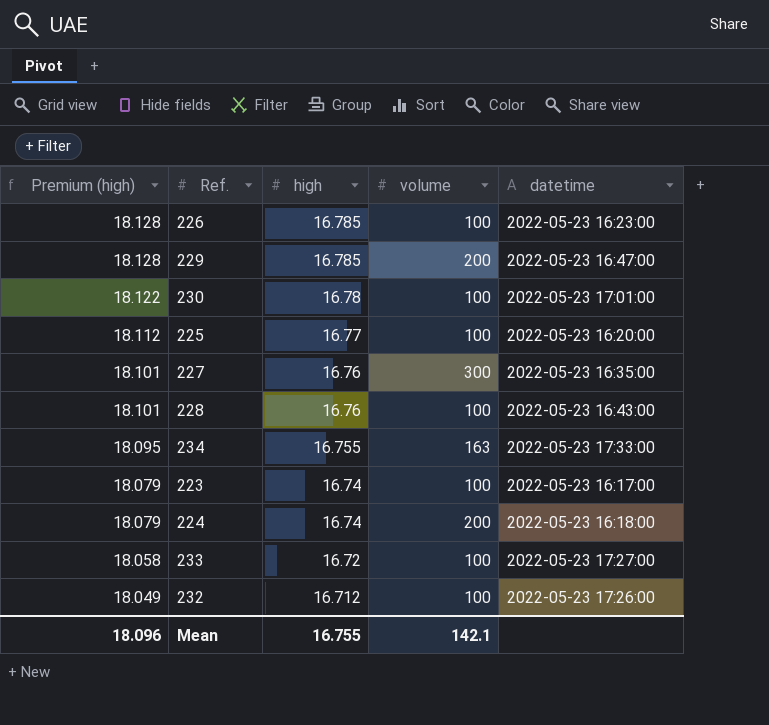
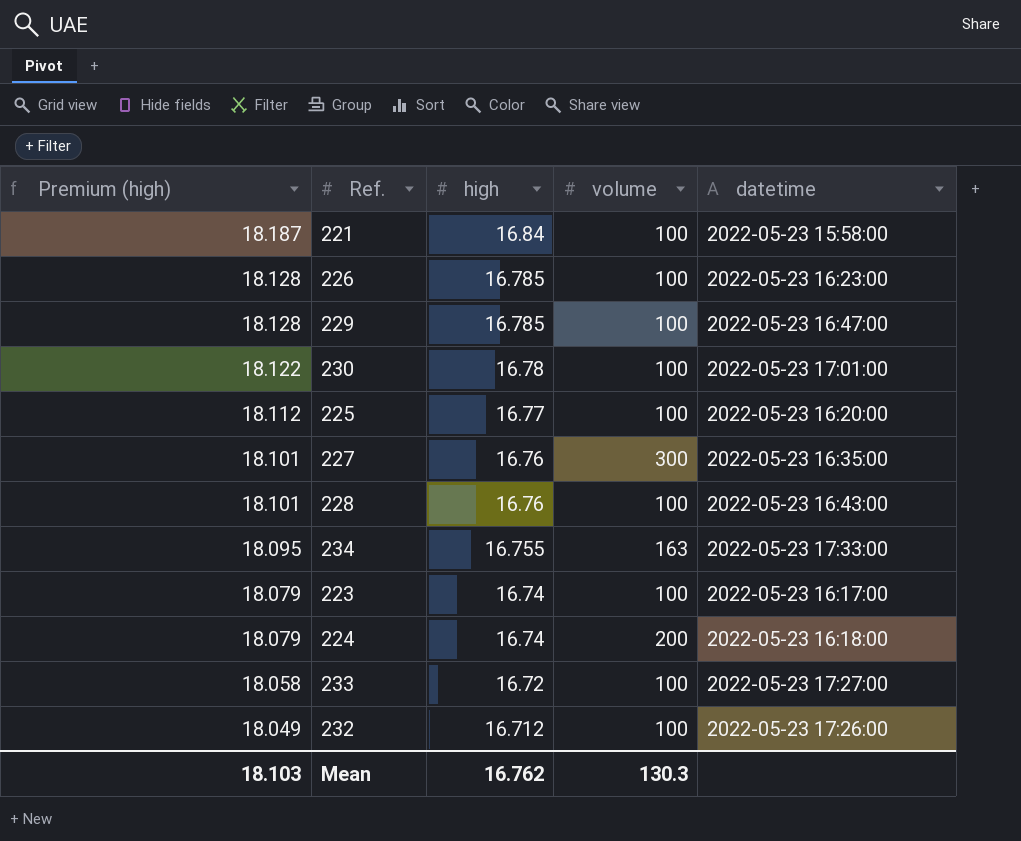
row 221: none -> 18.187 | 16.84 | 100 | 2022-05-23 15:58:00
229 | volume: 200 -> 100
Mean | Premium (high): 18.096 -> 18.103
Mean | high: 16.755 -> 16.762
Mean | volume: 142.1 -> 130.3

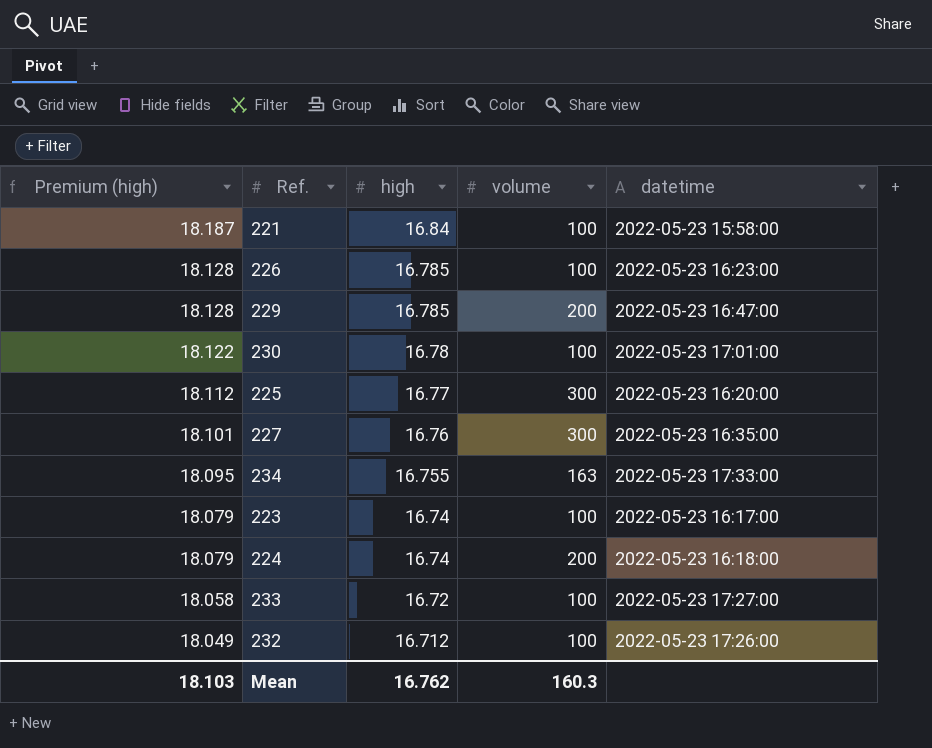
row 228: 18.101 | 16.76 | 100 | 2022-05-23 16:43:00 -> none
229 | volume: 100 -> 200
225 | volume: 100 -> 300
Mean | volume: 130.3 -> 160.3

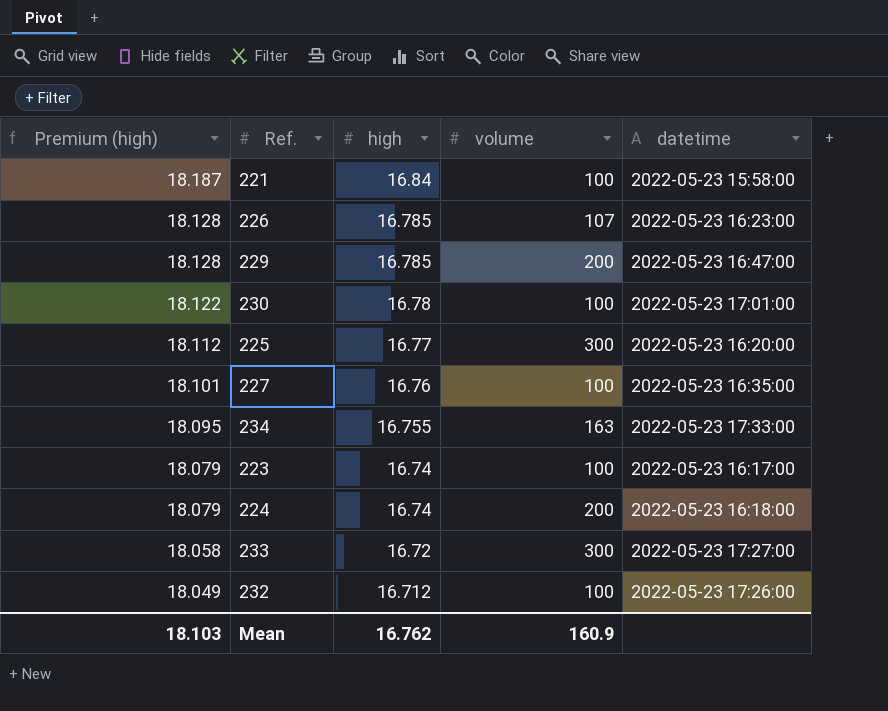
226 | volume: 100 -> 107
227 | volume: 300 -> 100
233 | volume: 100 -> 300
Mean | volume: 160.3 -> 160.9

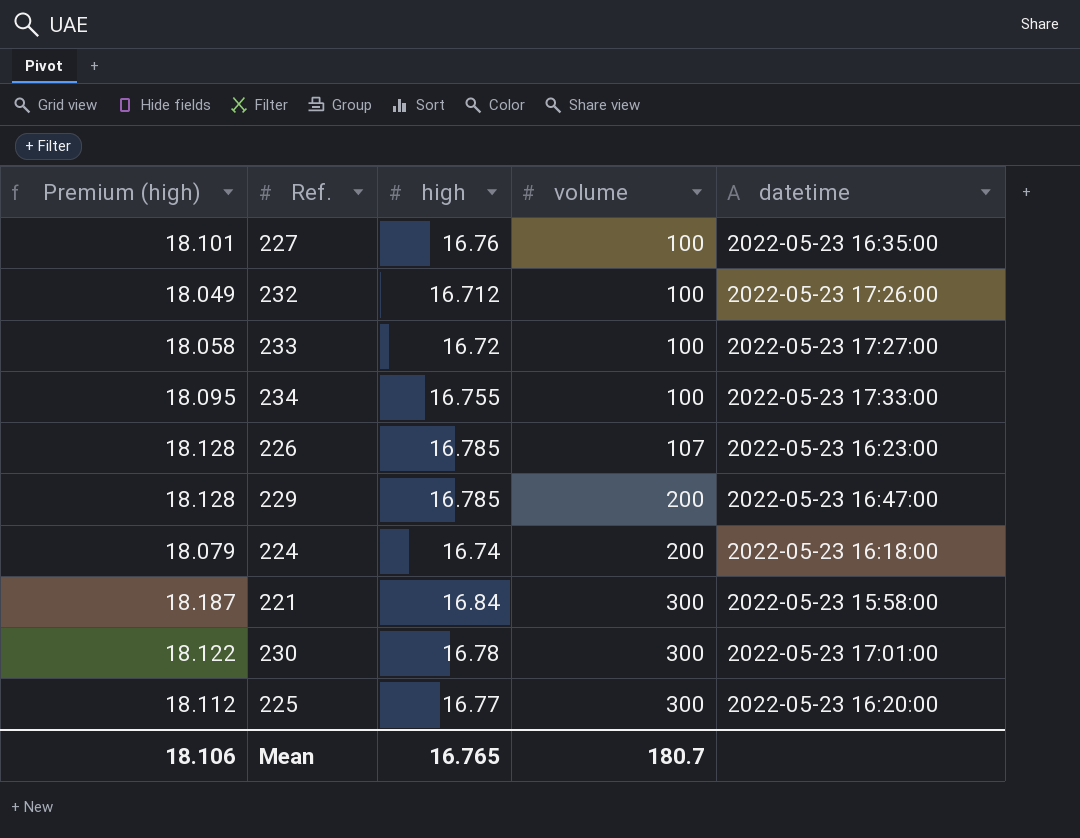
row order: Premium (high) descending -> volume ascending
row 223: 18.079 | 16.74 | 100 | 2022-05-23 16:17:00 -> none
233 | volume: 300 -> 100
234 | volume: 163 -> 100
221 | volume: 100 -> 300
230 | volume: 100 -> 300
Mean | Premium (high): 18.103 -> 18.106
Mean | high: 16.762 -> 16.765
Mean | volume: 160.9 -> 180.7

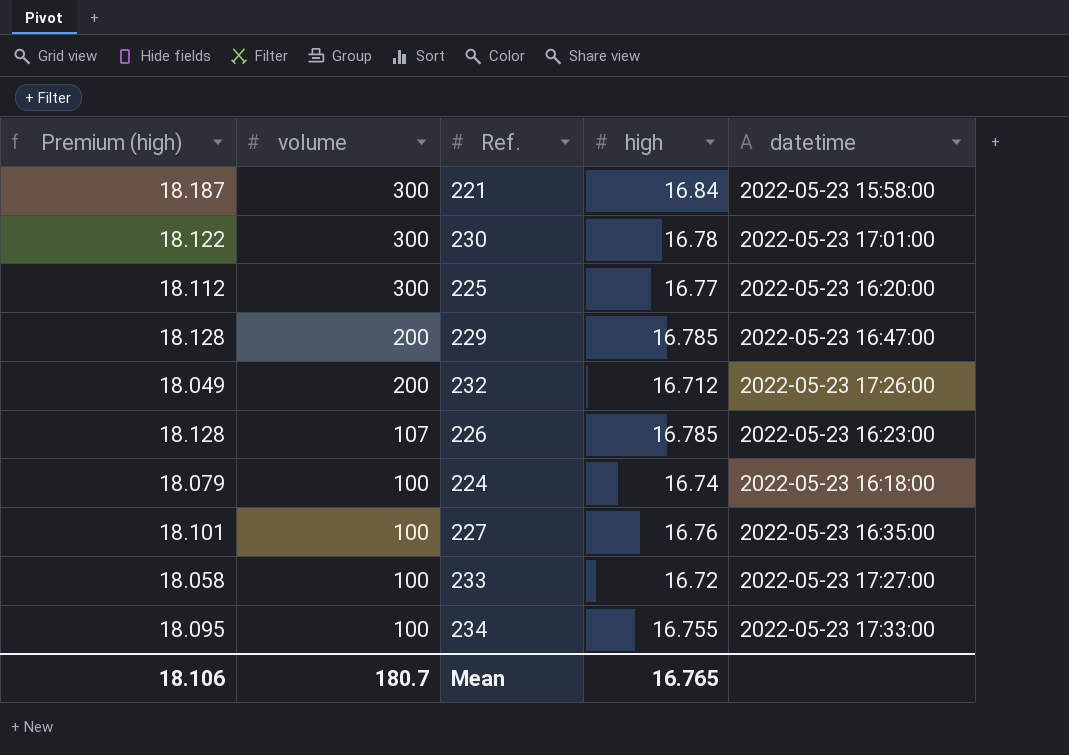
row order: volume ascending -> volume descending
column volume | position: 4 -> 2
232 | volume: 100 -> 200
224 | volume: 200 -> 100

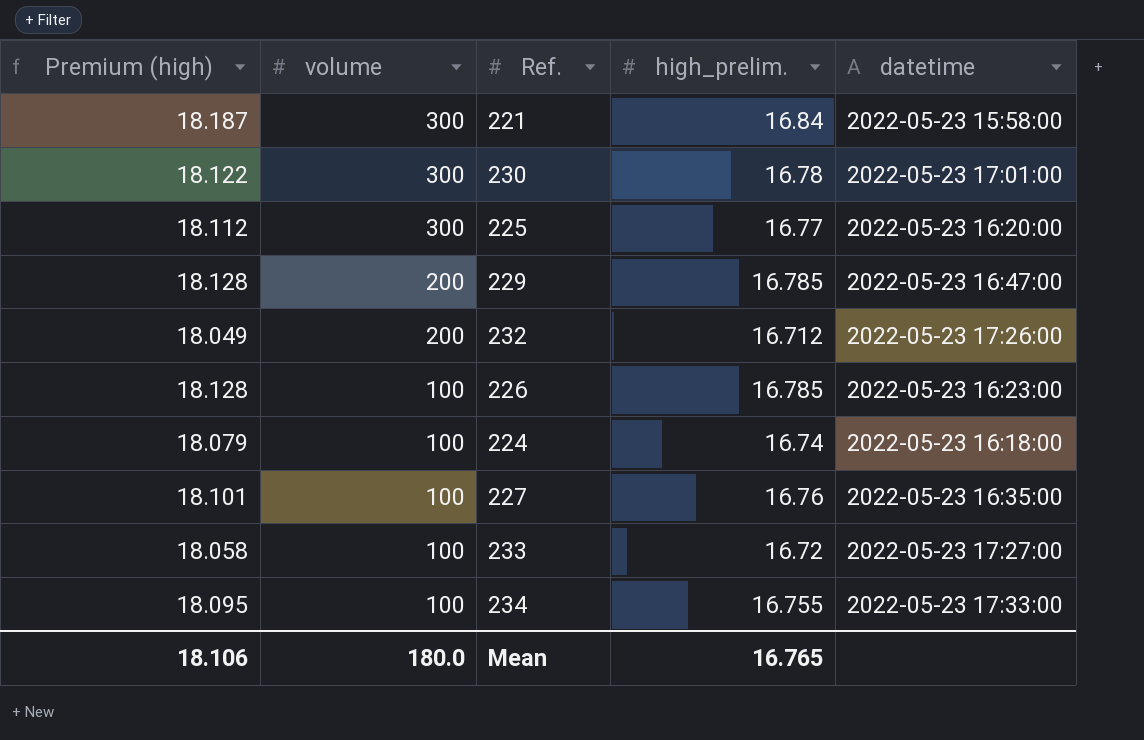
column name: high -> high_prelim.
226 | volume: 107 -> 100
Mean | volume: 180.7 -> 180.0

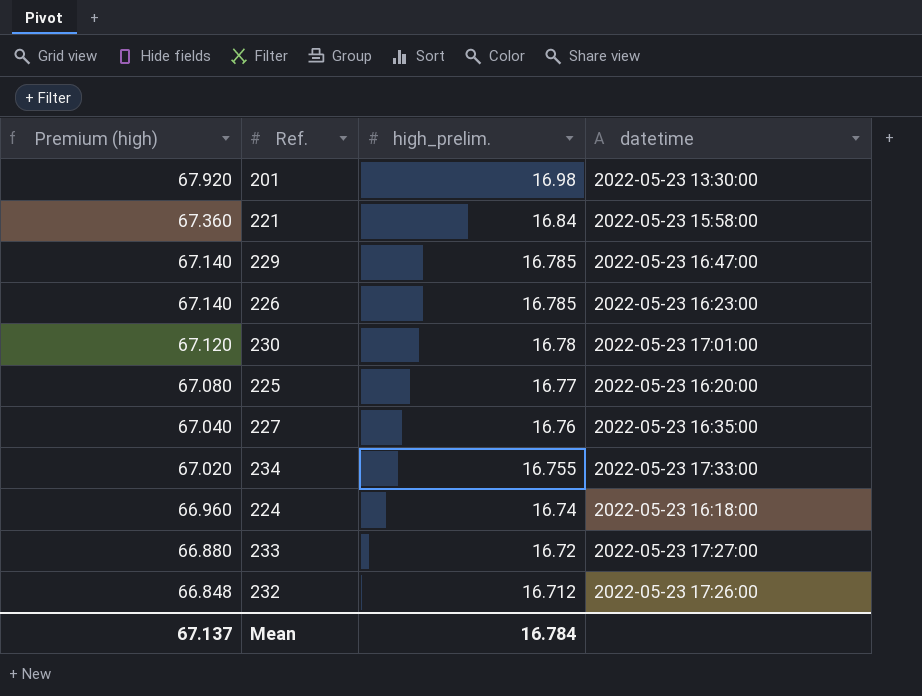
row order: volume descending -> Premium (high) descending
column volume | position: 2 -> none
column Premium (high) | formula: [high_prelim.] * 1.08 -> [high_prelim.] * 4
row 201: none -> 67.920 | 16.98 | 2022-05-23 13:30:00
Mean | Premium (high): 18.106 -> 67.137
Mean | high_prelim.: 16.765 -> 16.784

